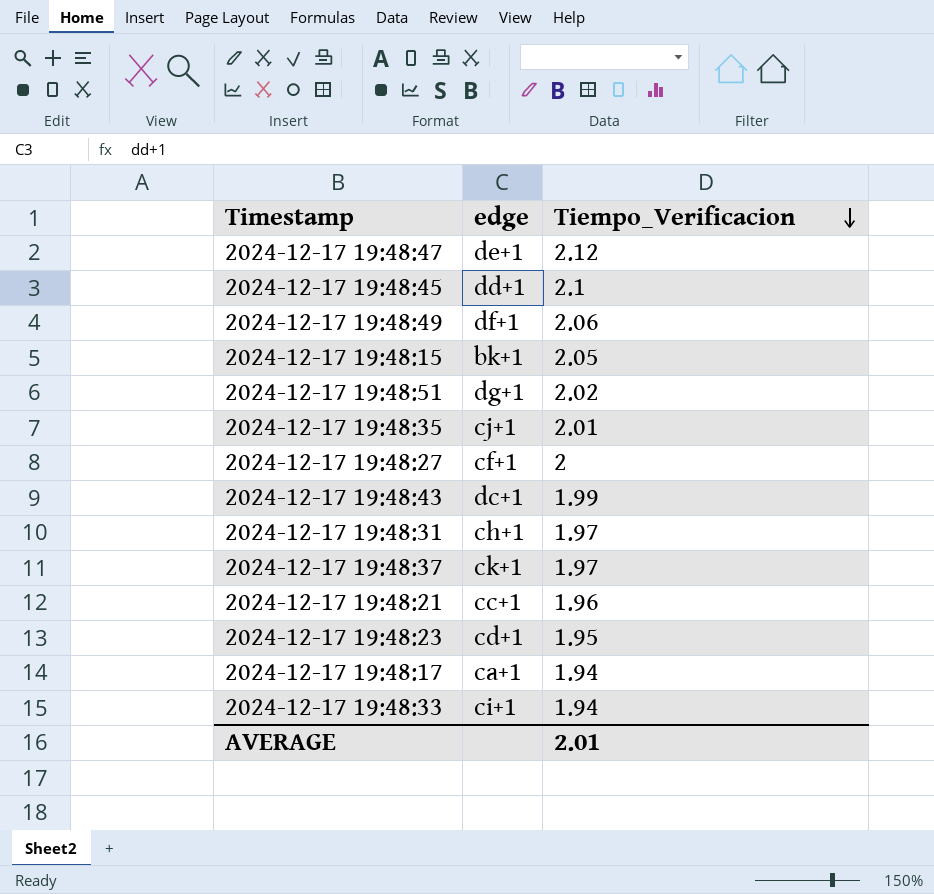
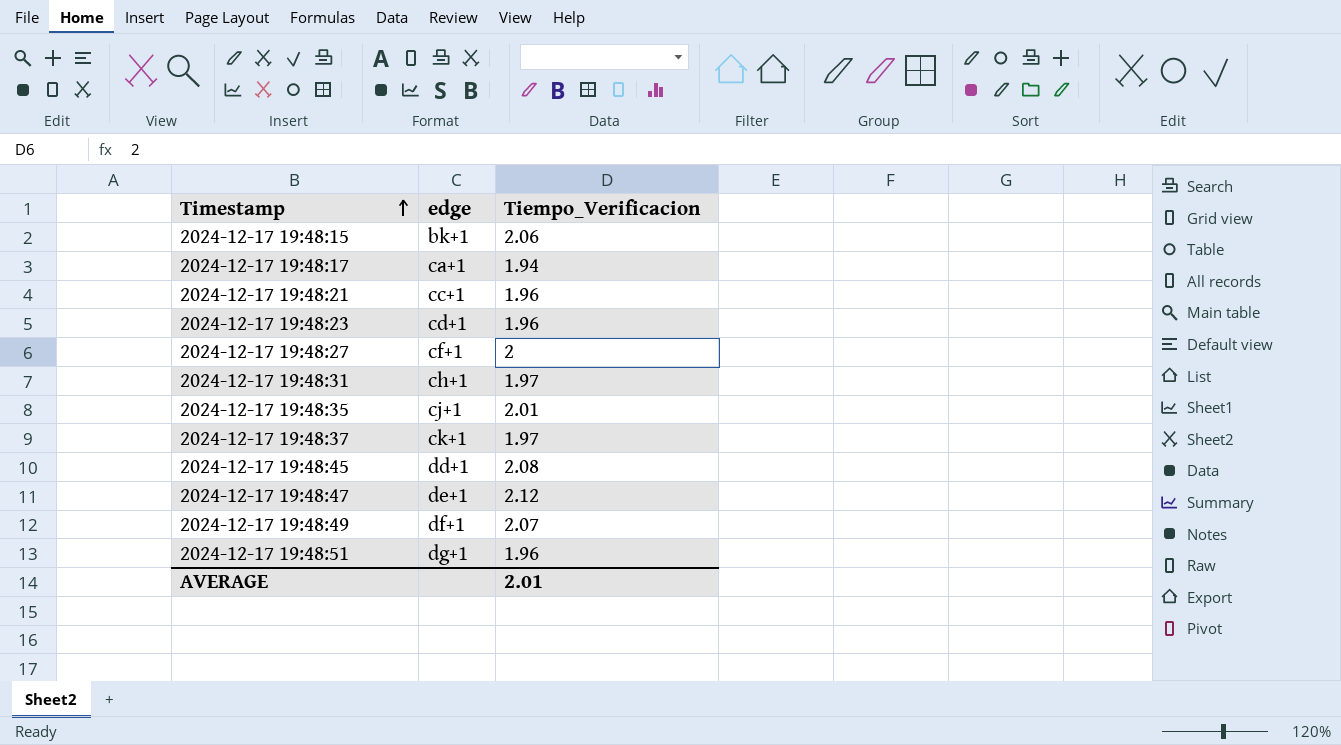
row order: Tiempo_Verificacion descending -> Timestamp ascending
row 2024-12-17 19:48:43: dc+1 | 1.99 -> none
row 2024-12-17 19:48:33: ci+1 | 1.94 -> none
2024-12-17 19:48:15 | Tiempo_Verificacion: 2.05 -> 2.06
2024-12-17 19:48:23 | Tiempo_Verificacion: 1.95 -> 1.96
2024-12-17 19:48:45 | Tiempo_Verificacion: 2.1 -> 2.08
2024-12-17 19:48:49 | Tiempo_Verificacion: 2.06 -> 2.07
2024-12-17 19:48:51 | Tiempo_Verificacion: 2.02 -> 1.96

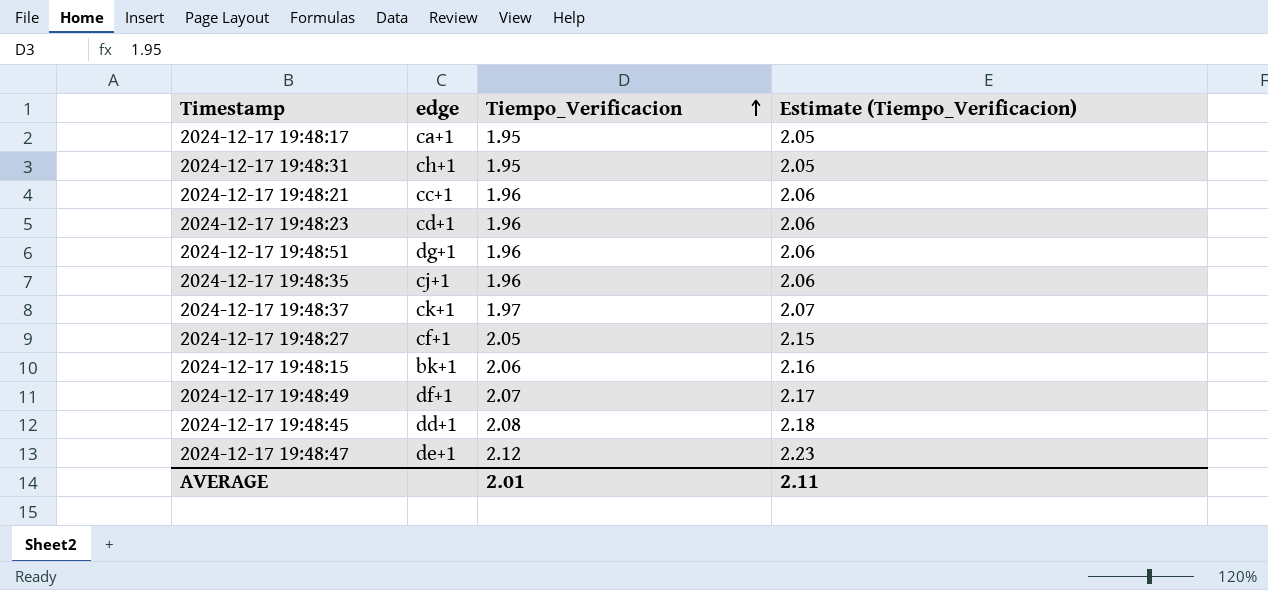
row order: Timestamp ascending -> Tiempo_Verificacion ascending
column Estimate (Tiempo_Verificacion) | formula: none -> [Tiempo_Verificacion] * 1.05
2024-12-17 19:48:17 | Tiempo_Verificacion: 1.94 -> 1.95
2024-12-17 19:48:31 | Tiempo_Verificacion: 1.97 -> 1.95
2024-12-17 19:48:35 | Tiempo_Verificacion: 2.01 -> 1.96
2024-12-17 19:48:27 | Tiempo_Verificacion: 2 -> 2.05

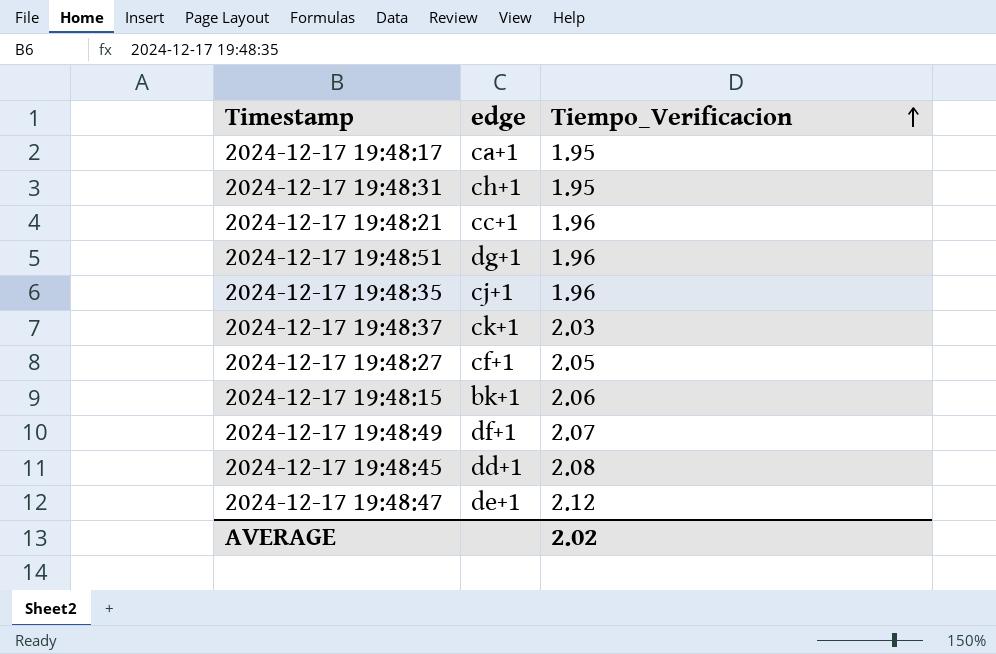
column Estimate (Tiempo_Verificacion) | formula: [Tiempo_Verificacion] * 1.05 -> none
row 2024-12-17 19:48:23: cd+1 | 1.96 | 2.06 -> none
2024-12-17 19:48:37 | Tiempo_Verificacion: 1.97 -> 2.03
AVERAGE | Tiempo_Verificacion: 2.01 -> 2.02

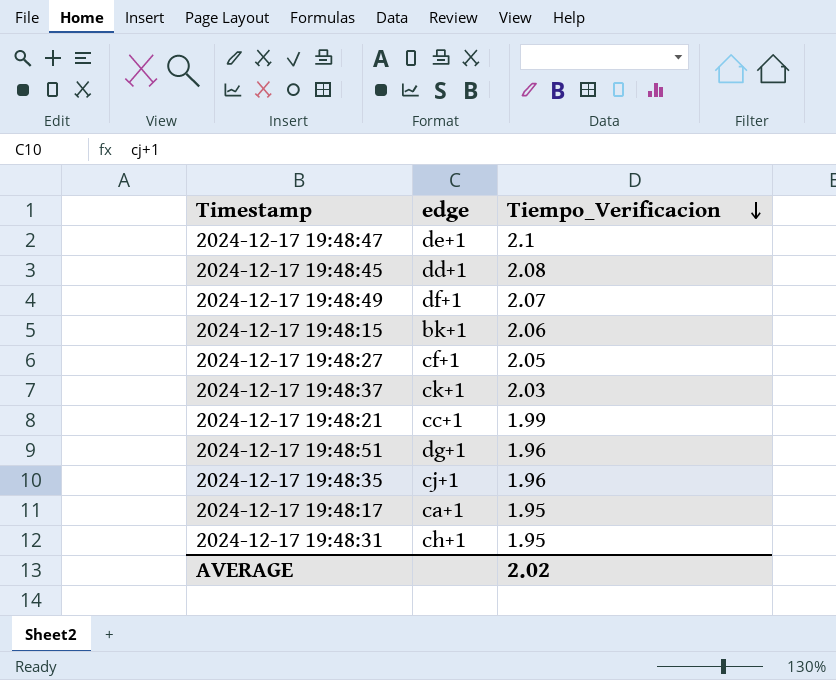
row order: Tiempo_Verificacion ascending -> Tiempo_Verificacion descending
2024-12-17 19:48:47 | Tiempo_Verificacion: 2.12 -> 2.1
2024-12-17 19:48:21 | Tiempo_Verificacion: 1.96 -> 1.99

